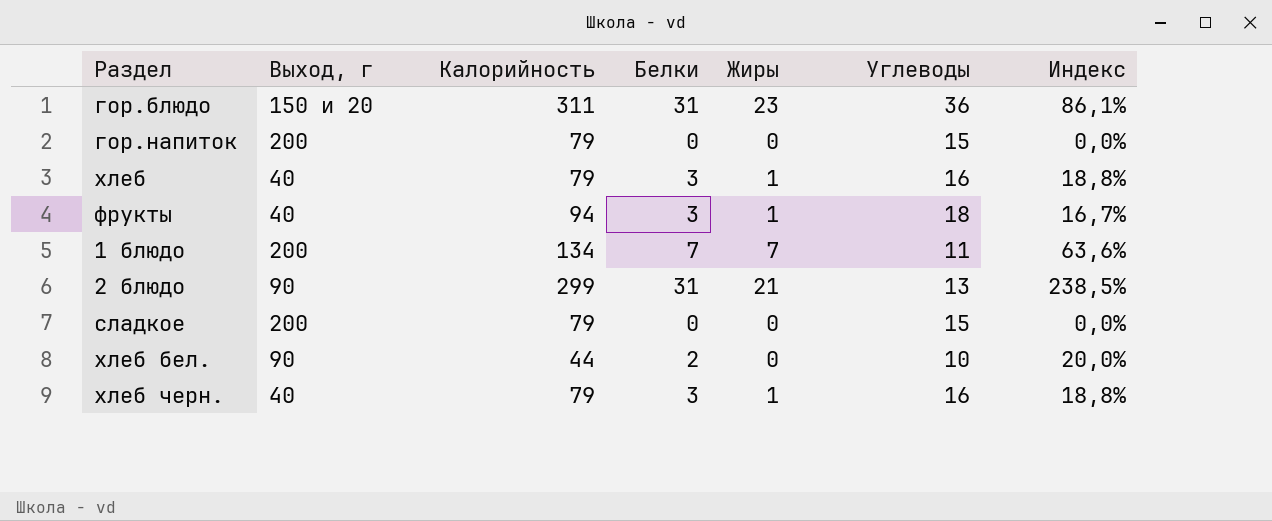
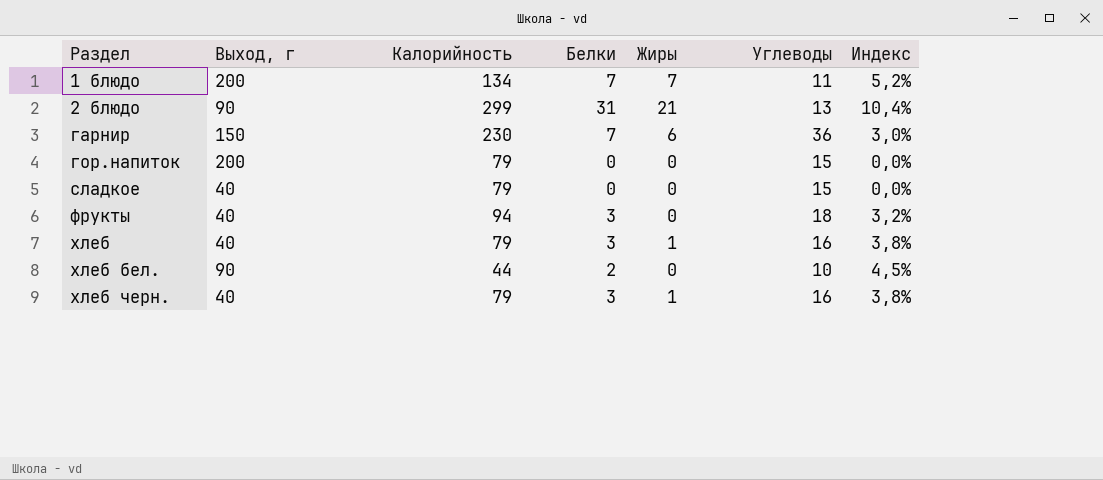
row order: none -> Раздел ascending
column Индекс | formula: [Белки] / [Углеводы] -> [Белки] / [Калорийность]
row гор.блюдо: 150 и 20 | 311 | 31 | 23 | 36 | 86,1% -> none
row гарнир: none -> 150 | 230 | 7 | 6 | 36 | 3,0%
сладкое | Выход, г: 200 -> 40
фрукты | Жиры: 1 -> 0

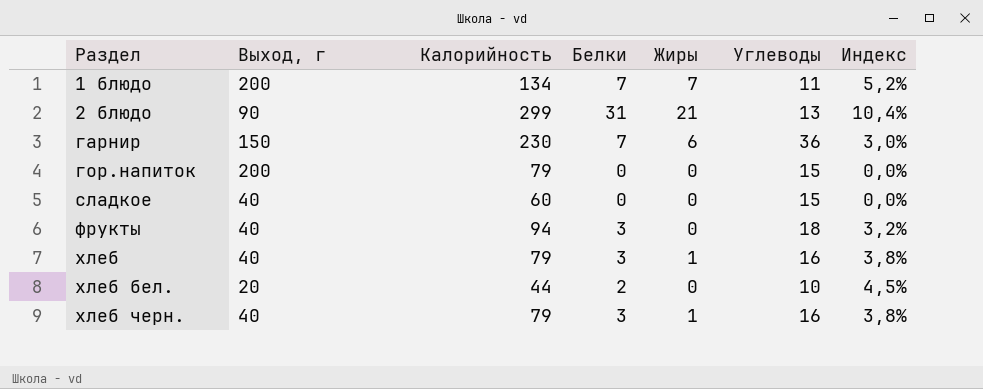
сладкое | Калорийность: 79 -> 60
хлеб бел. | Выход, г: 90 -> 20

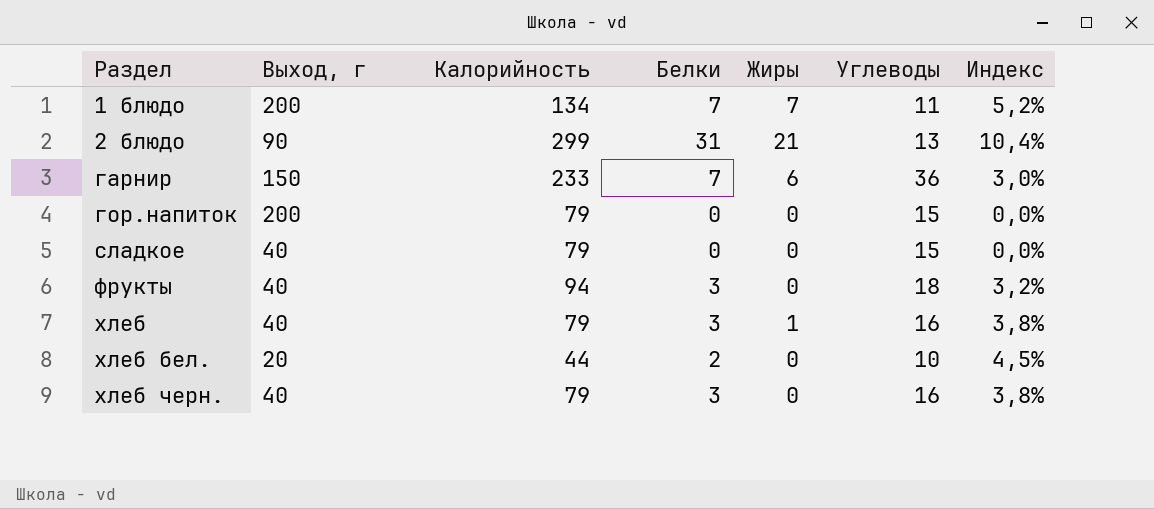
гарнир | Калорийность: 230 -> 233
сладкое | Калорийность: 60 -> 79
хлеб черн. | Жиры: 1 -> 0

